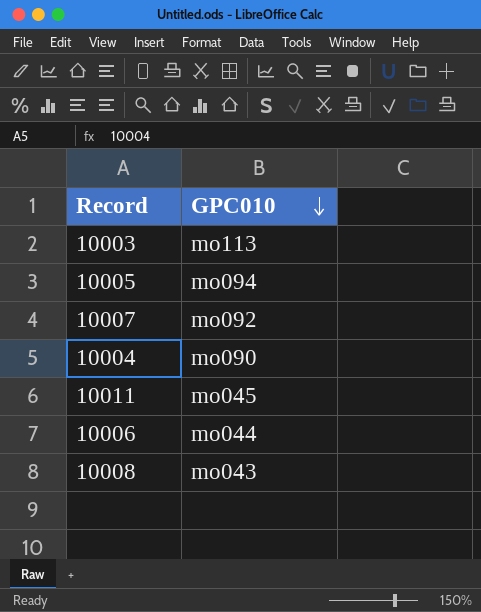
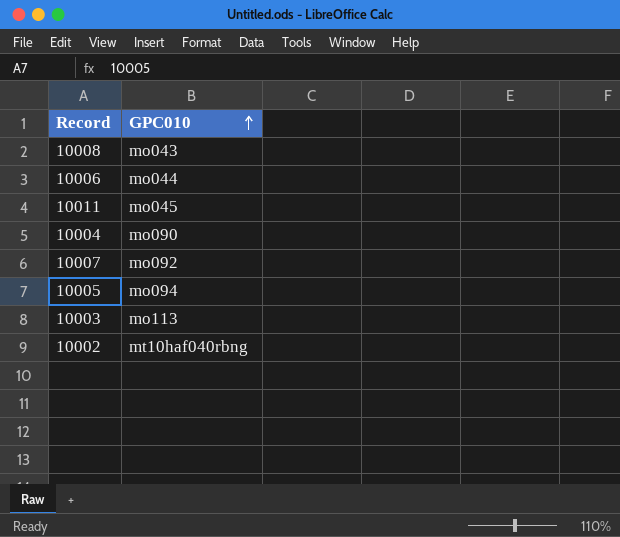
row order: GPC010 descending -> GPC010 ascending
row 10002: none -> mt10haf040rbng

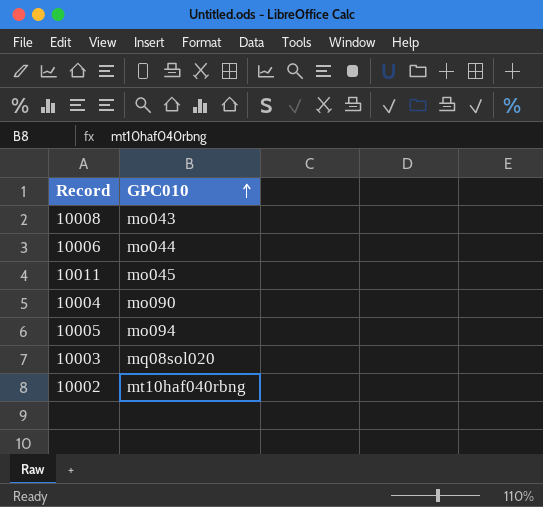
row 10007: mo092 -> none
10003 | GPC010: mo113 -> mq08sol020

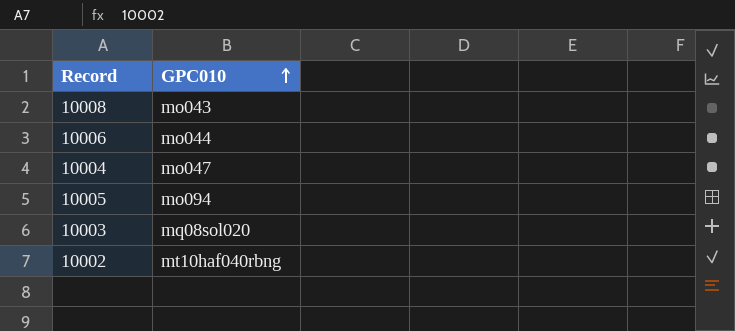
row 10011: mo045 -> none
10004 | GPC010: mo090 -> mo047

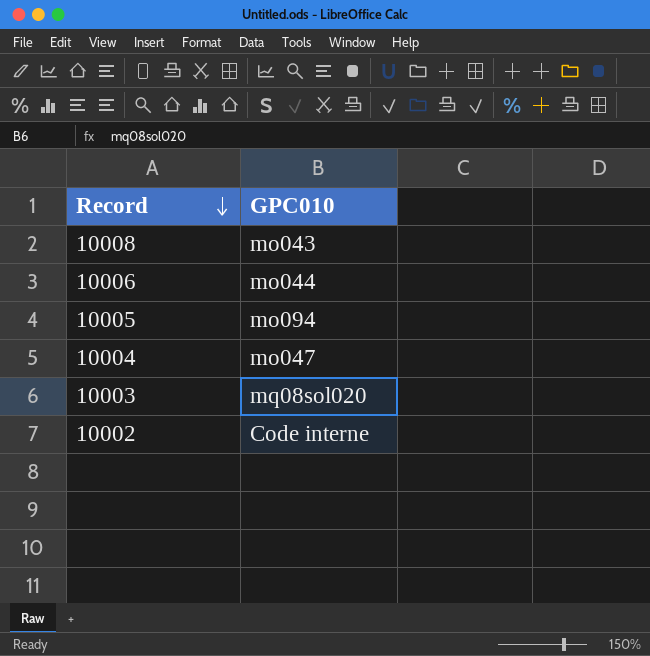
row order: GPC010 ascending -> Record descending
10002 | GPC010: mt10haf040rbng -> Code interne

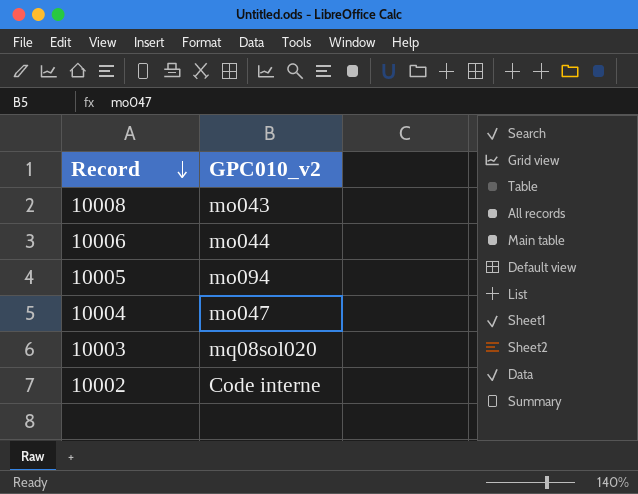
column name: GPC010 -> GPC010_v2

